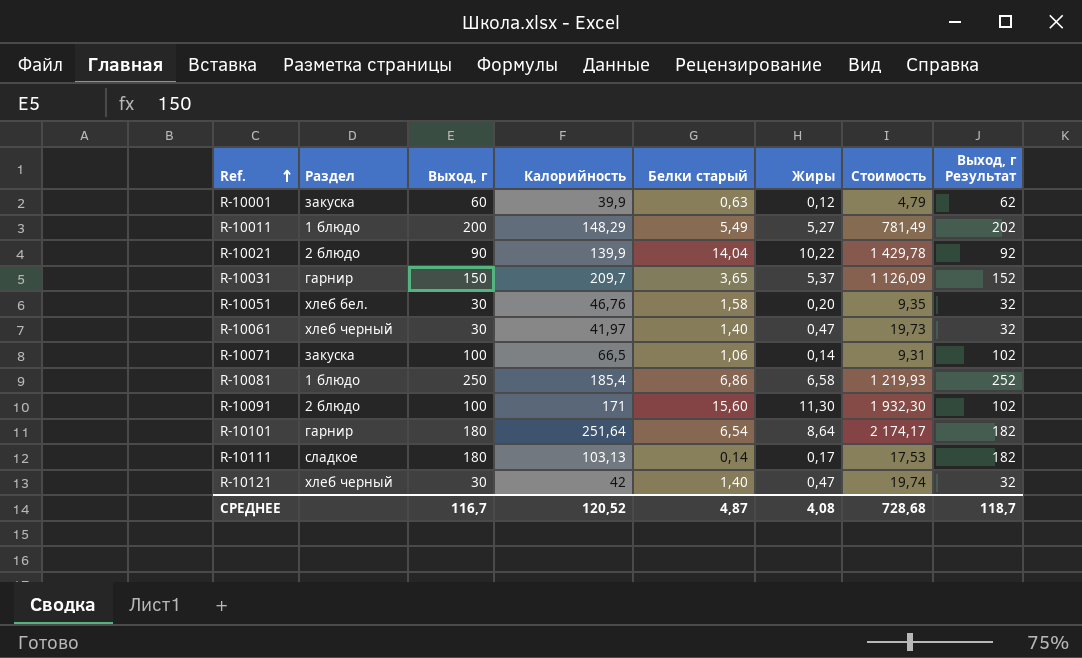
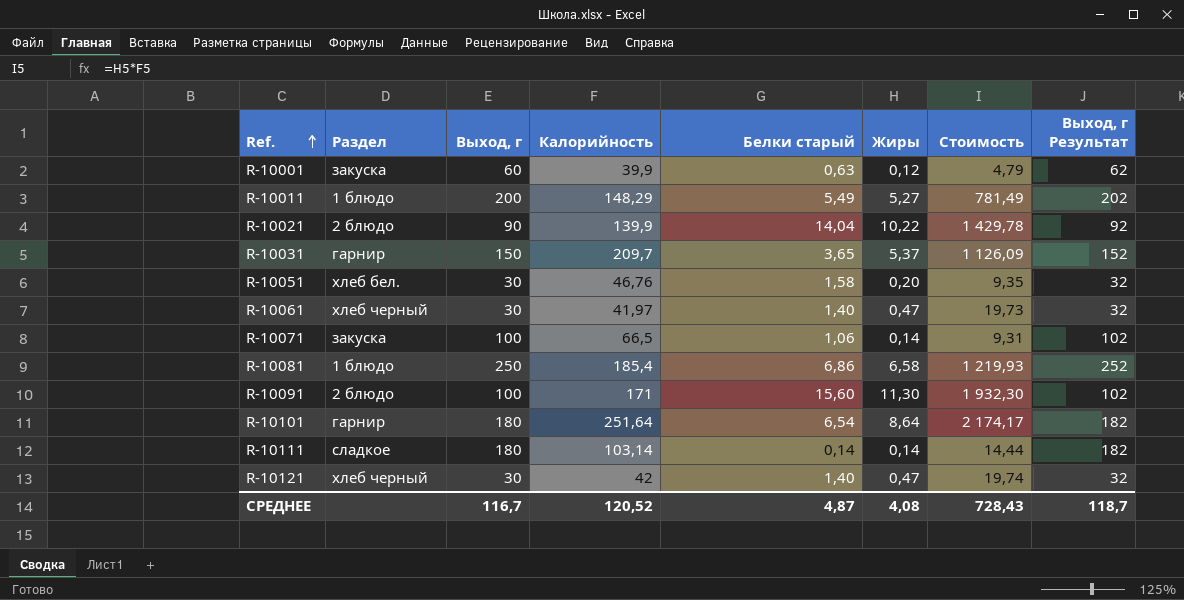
R-10111 | Калорийность: 103,13 -> 103,14
R-10111 | Жиры: 0,17 -> 0,14
R-10111 | Стоимость: 17,53 -> 14,44
СРЕДНЕЕ | Стоимость: 728,68 -> 728,43

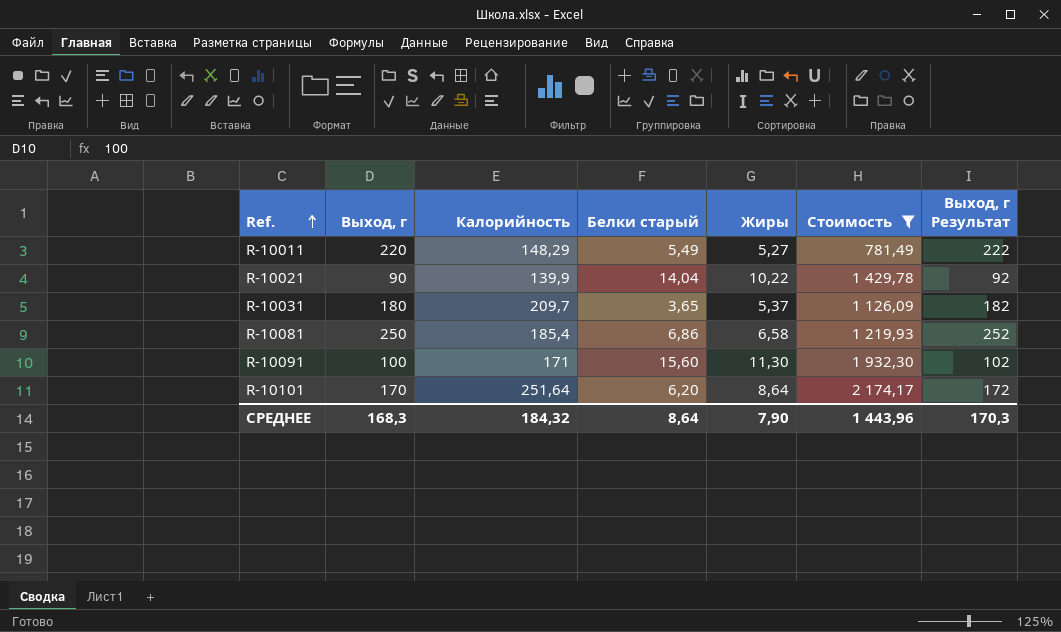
filter: none -> Стоимость >= 781,49
column Раздел | position: 2 -> none
R-10011 | Выход, г: 200 -> 220
R-10011 | Выход, г Результат: 202 -> 222
R-10031 | Выход, г: 150 -> 180
R-10031 | Выход, г Результат: 152 -> 182
R-10101 | Выход, г: 180 -> 170
R-10101 | Белки старый: 6,54 -> 6,20
R-10101 | Выход, г Результат: 182 -> 172
СРЕДНЕЕ | Выход, г: 116,7 -> 168,3
СРЕДНЕЕ | Калорийность: 120,52 -> 184,32
СРЕДНЕЕ | Белки старый: 4,87 -> 8,64
СРЕДНЕЕ | Жиры: 4,08 -> 7,90
СРЕДНЕЕ | Стоимость: 728,43 -> 1 443,96
СРЕДНЕЕ | Выход, г Результат: 118,7 -> 170,3

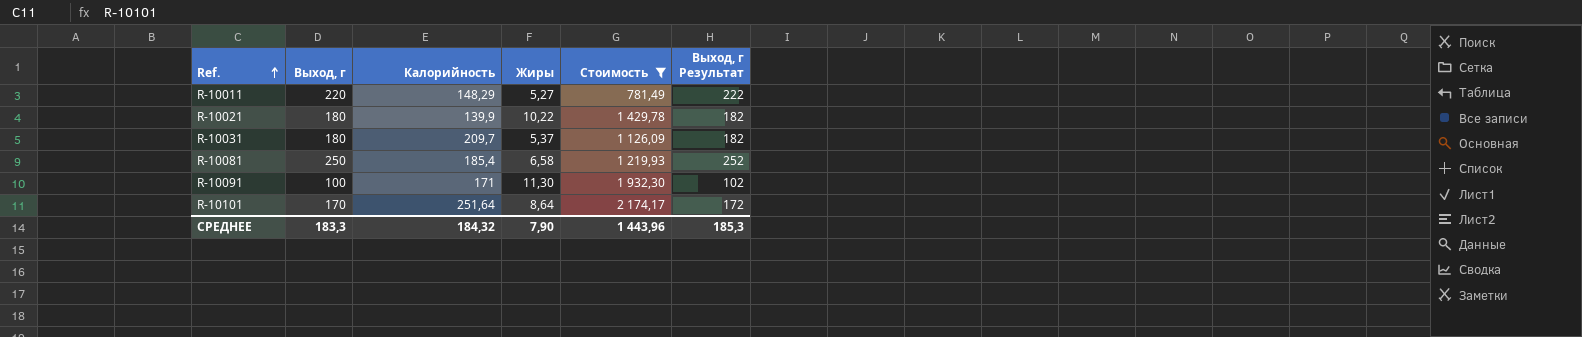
column Белки старый | position: 4 -> none
R-10021 | Выход, г: 90 -> 180
R-10021 | Выход, г Результат: 92 -> 182
СРЕДНЕЕ | Выход, г: 168,3 -> 183,3
СРЕДНЕЕ | Выход, г Результат: 170,3 -> 185,3

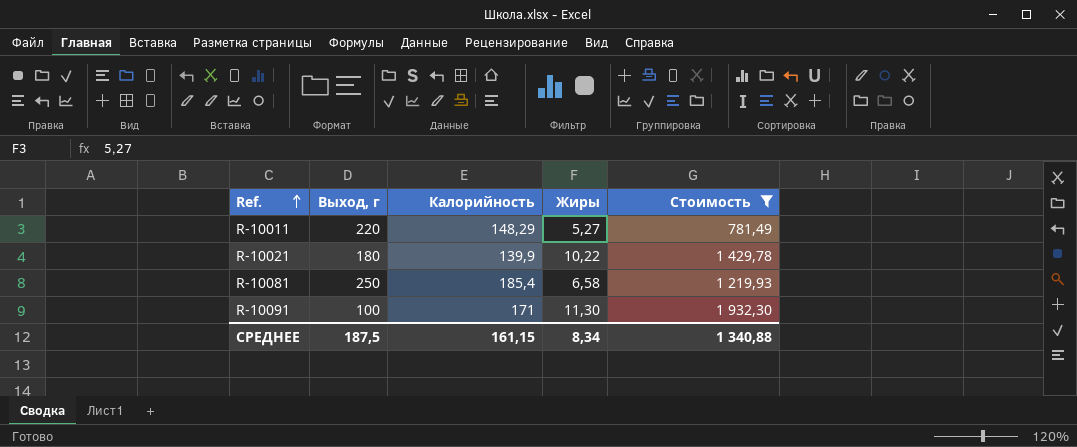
column Выход, г Результат | formula: [Выход, г] + 2 -> none
row R-10031: 180 | 209,7 | 5,37 | 1 126,09 | 182 -> none
row R-10101: 170 | 251,64 | 8,64 | 2 174,17 | 172 -> none
СРЕДНЕЕ | Выход, г: 183,3 -> 187,5
СРЕДНЕЕ | Калорийность: 184,32 -> 161,15
СРЕДНЕЕ | Жиры: 7,90 -> 8,34
СРЕДНЕЕ | Стоимость: 1 443,96 -> 1 340,88

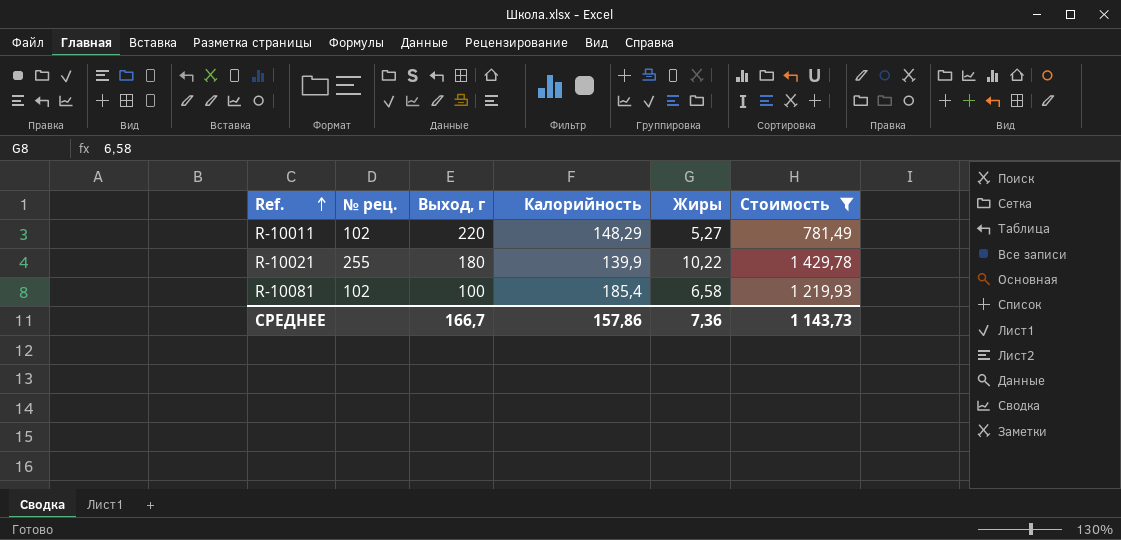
column № рец. | position: none -> 2
row R-10091: 100 | 171 | 11,30 | 1 932,30 -> none
R-10081 | Выход, г: 250 -> 100
СРЕДНЕЕ | Выход, г: 187,5 -> 166,7
СРЕДНЕЕ | Калорийность: 161,15 -> 157,86
СРЕДНЕЕ | Жиры: 8,34 -> 7,36
СРЕДНЕЕ | Стоимость: 1 340,88 -> 1 143,73

